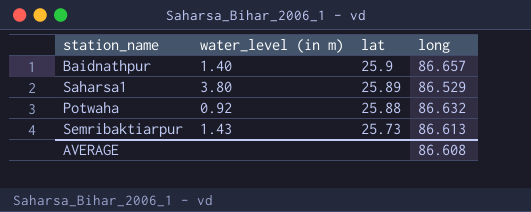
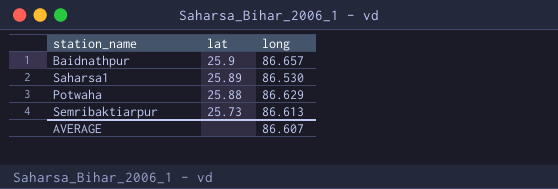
column water_level (in m) | position: 2 -> none
Saharsa1 | long: 86.529 -> 86.530
Potwaha | long: 86.632 -> 86.629
AVERAGE | long: 86.608 -> 86.607

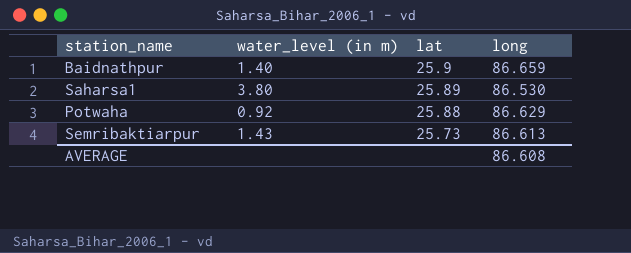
column water_level (in m) | position: none -> 2
Baidnathpur | long: 86.657 -> 86.659
AVERAGE | long: 86.607 -> 86.608

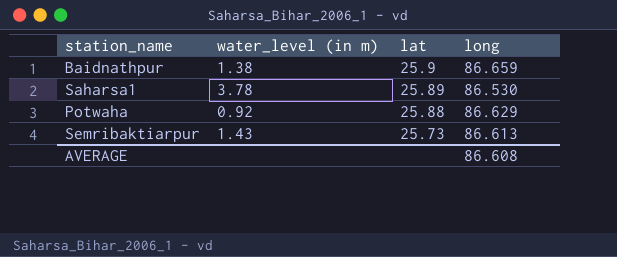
Baidnathpur | water_level (in m): 1.40 -> 1.38
Saharsa1 | water_level (in m): 3.80 -> 3.78

